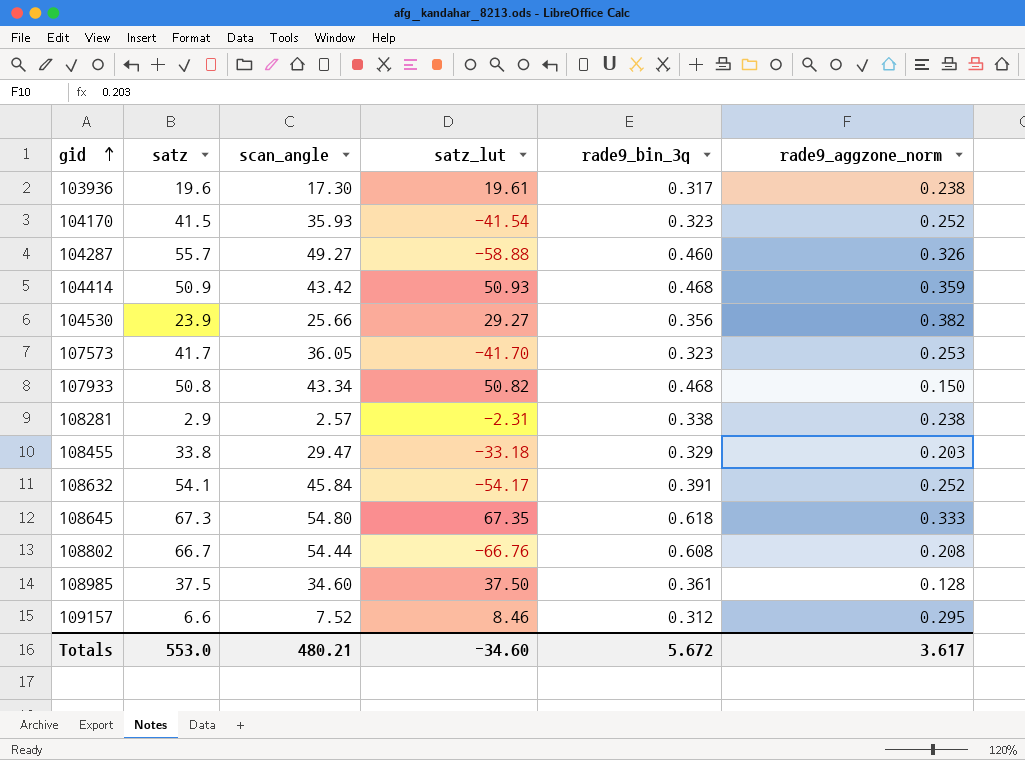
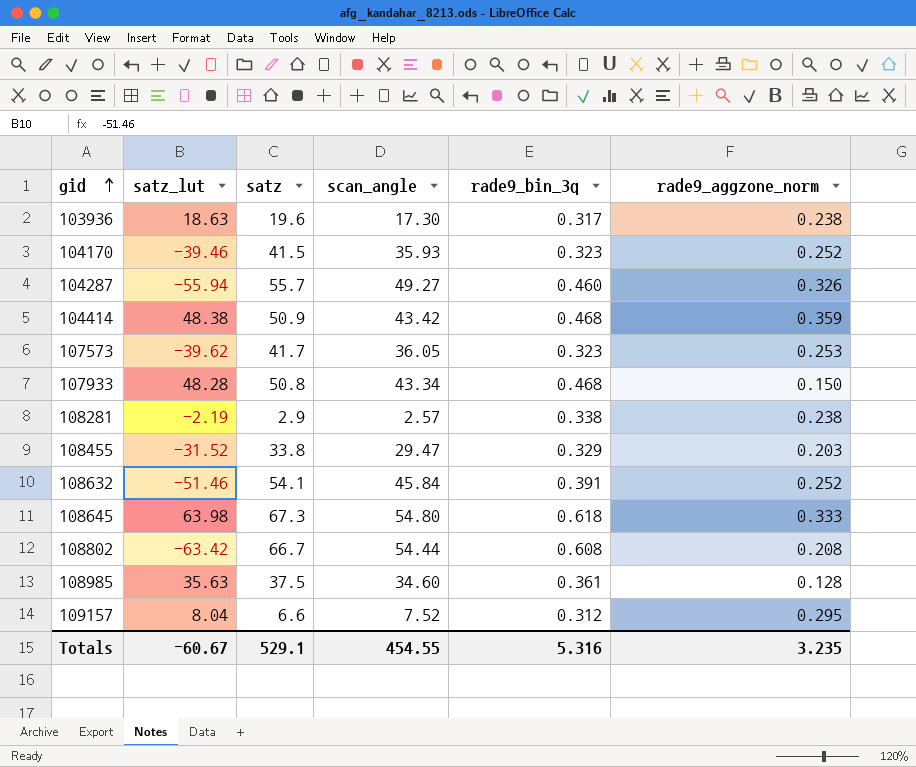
column satz_lut | position: 4 -> 2
row 104530: 23.9 | 25.66 | 29.27 | 0.356 | 0.382 -> none
103936 | satz_lut: 19.61 -> 18.63
104170 | satz_lut: -41.54 -> -39.46
104287 | satz_lut: -58.88 -> -55.94
104414 | satz_lut: 50.93 -> 48.38
107573 | satz_lut: -41.70 -> -39.62
107933 | satz_lut: 50.82 -> 48.28
108281 | satz_lut: -2.31 -> -2.19
108455 | satz_lut: -33.18 -> -31.52
108632 | satz_lut: -54.17 -> -51.46
108645 | satz_lut: 67.35 -> 63.98
108802 | satz_lut: -66.76 -> -63.42
108985 | satz_lut: 37.50 -> 35.63
109157 | satz_lut: 8.46 -> 8.04
Totals | satz_lut: -34.60 -> -60.67
Totals | satz: 553.0 -> 529.1
Totals | scan_angle: 480.21 -> 454.55
Totals | rade9_bin_3q: 5.672 -> 5.316
Totals | rade9_aggzone_norm: 3.617 -> 3.235

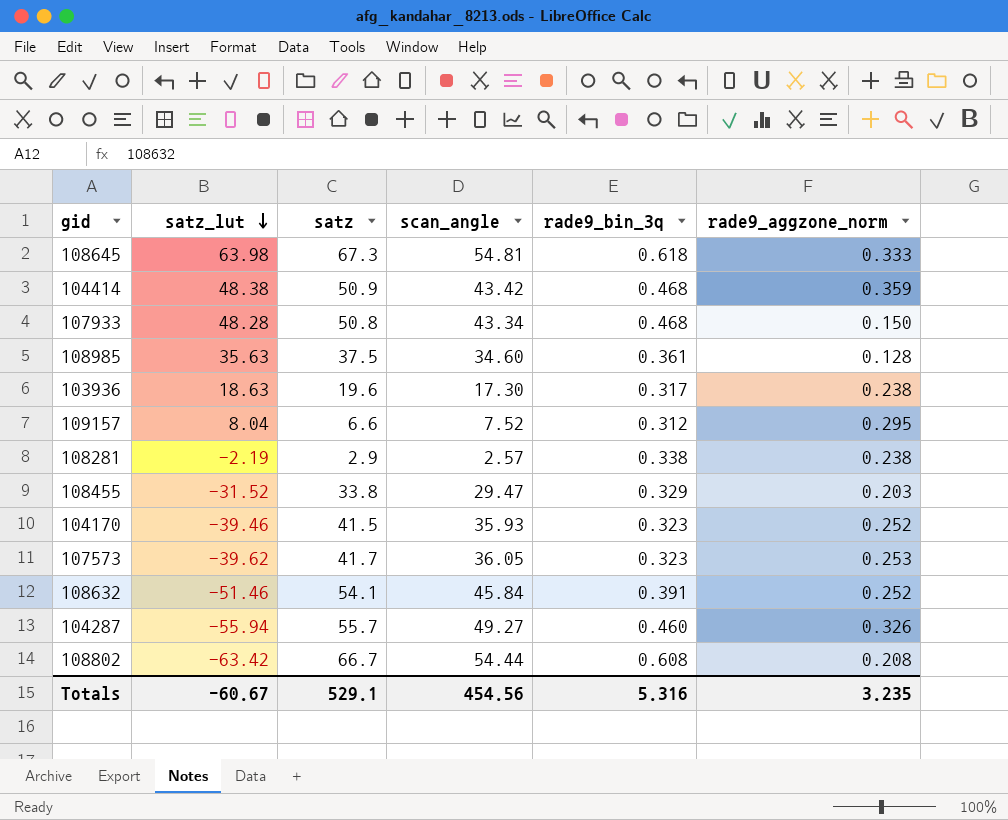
row order: gid ascending -> satz_lut descending
108645 | scan_angle: 54.80 -> 54.81
Totals | scan_angle: 454.55 -> 454.56

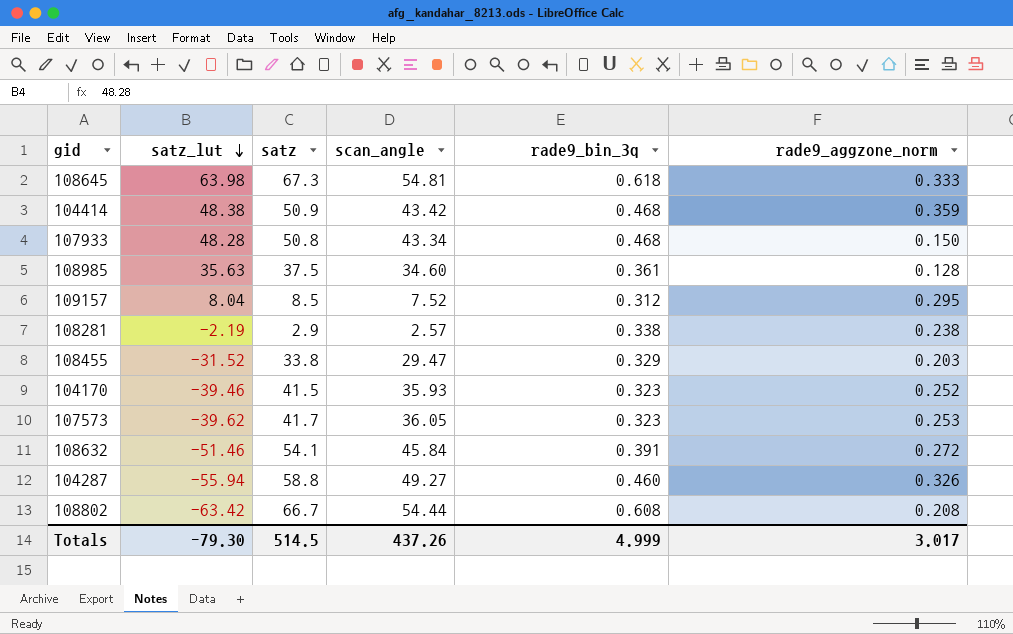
row 103936: 18.63 | 19.6 | 17.30 | 0.317 | 0.238 -> none
109157 | satz: 6.6 -> 8.5
108632 | rade9_aggzone_norm: 0.252 -> 0.272
104287 | satz: 55.7 -> 58.8
Totals | satz_lut: -60.67 -> -79.30
Totals | satz: 529.1 -> 514.5
Totals | scan_angle: 454.56 -> 437.26
Totals | rade9_bin_3q: 5.316 -> 4.999
Totals | rade9_aggzone_norm: 3.235 -> 3.017

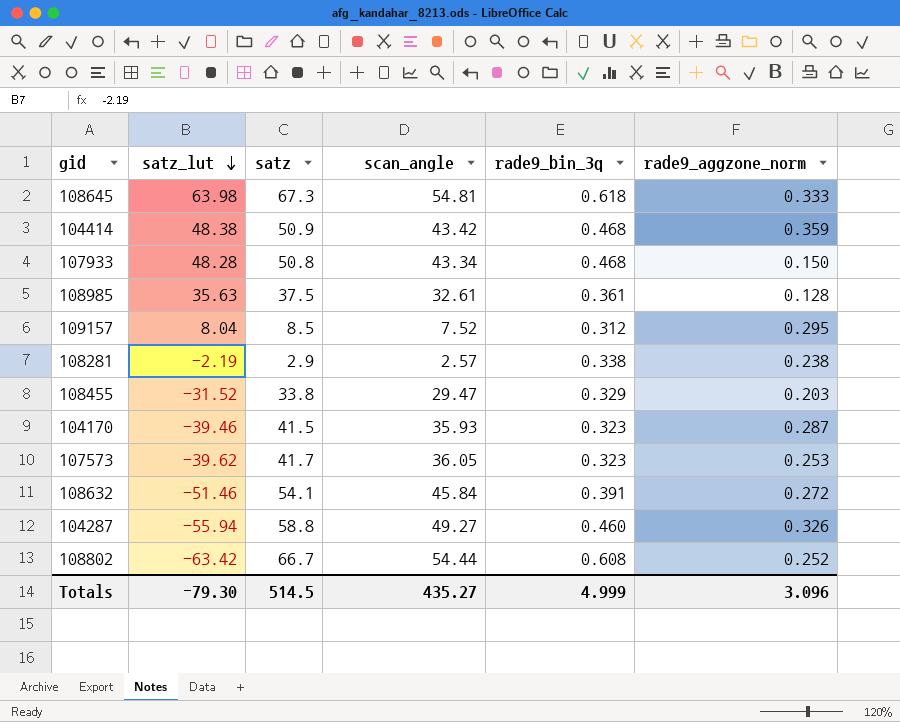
108985 | scan_angle: 34.60 -> 32.61
104170 | rade9_aggzone_norm: 0.252 -> 0.287
108802 | rade9_aggzone_norm: 0.208 -> 0.252
Totals | scan_angle: 437.26 -> 435.27
Totals | rade9_aggzone_norm: 3.017 -> 3.096

